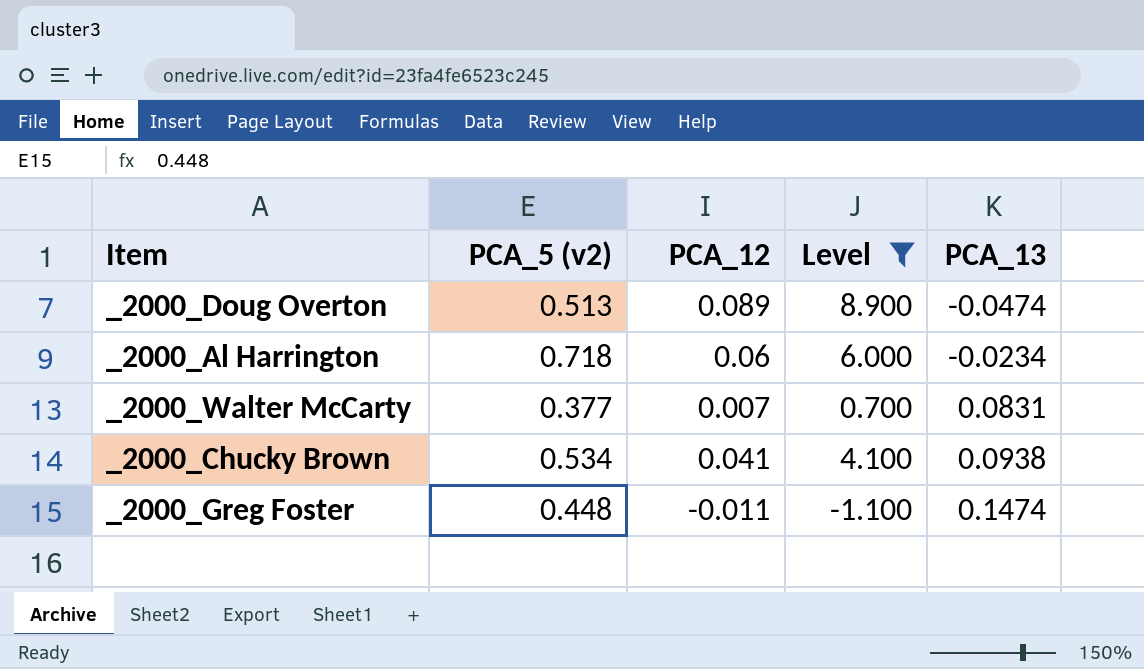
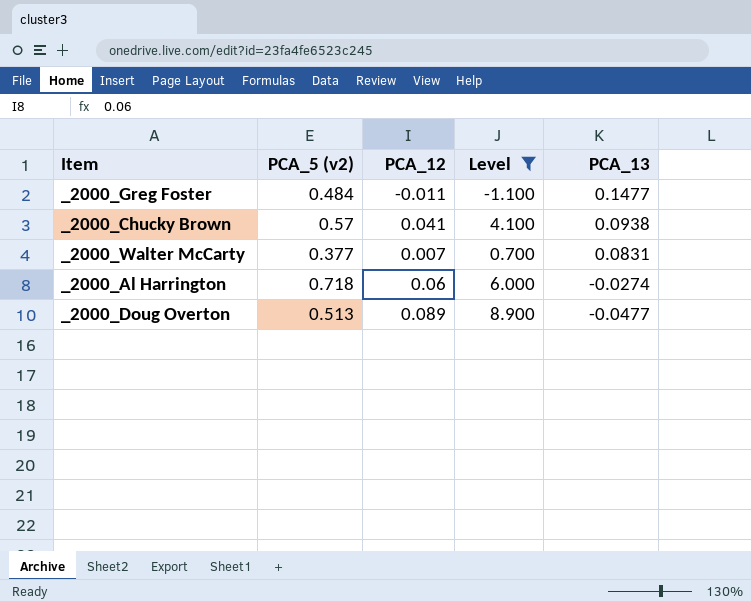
row order: PCA_13 ascending -> PCA_13 descending
_2000_Greg Foster | PCA_5 (v2): 0.448 -> 0.484
_2000_Greg Foster | PCA_13: 0.1474 -> 0.1477
_2000_Chucky Brown | PCA_5 (v2): 0.534 -> 0.57
_2000_Al Harrington | PCA_13: -0.0234 -> -0.0274
_2000_Doug Overton | PCA_13: -0.0474 -> -0.0477

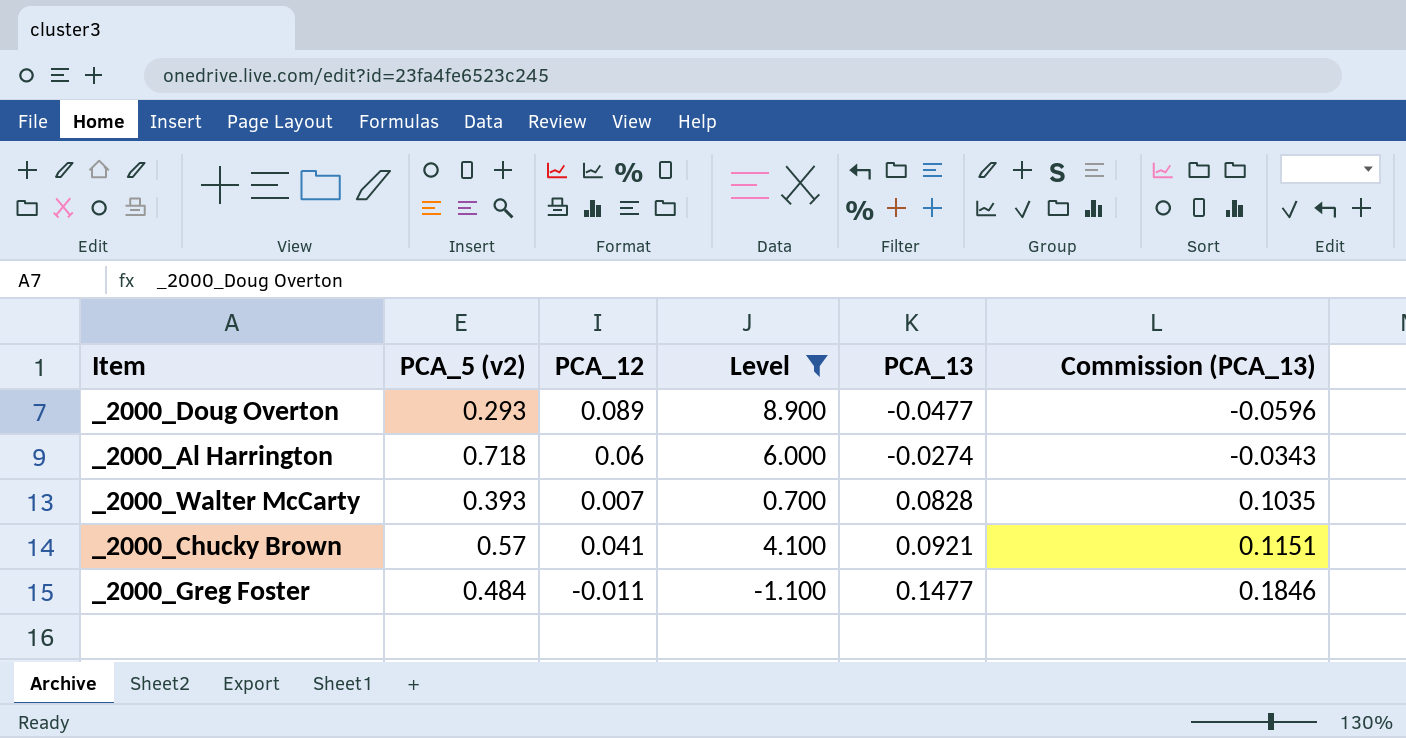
row order: PCA_13 descending -> PCA_13 ascending
column Commission (PCA_13) | formula: none -> [PCA_13] * 1.25
_2000_Doug Overton | PCA_5 (v2): 0.513 -> 0.293
_2000_Walter McCarty | PCA_5 (v2): 0.377 -> 0.393
_2000_Walter McCarty | PCA_13: 0.0831 -> 0.0828
_2000_Chucky Brown | PCA_13: 0.0938 -> 0.0921

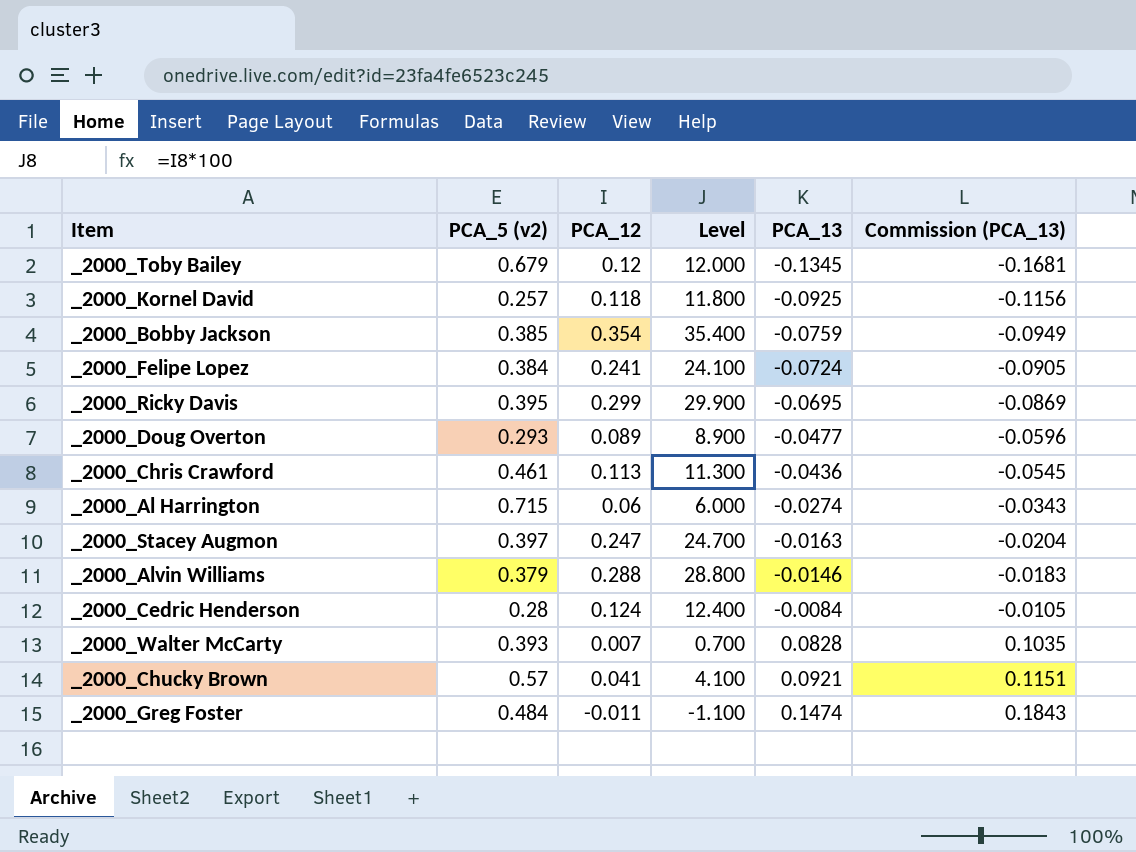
filter: Level <= 8.900 -> none
_2000_Al Harrington | PCA_5 (v2): 0.718 -> 0.715
_2000_Greg Foster | PCA_13: 0.1477 -> 0.1474
_2000_Greg Foster | Commission (PCA_13): 0.1846 -> 0.1843

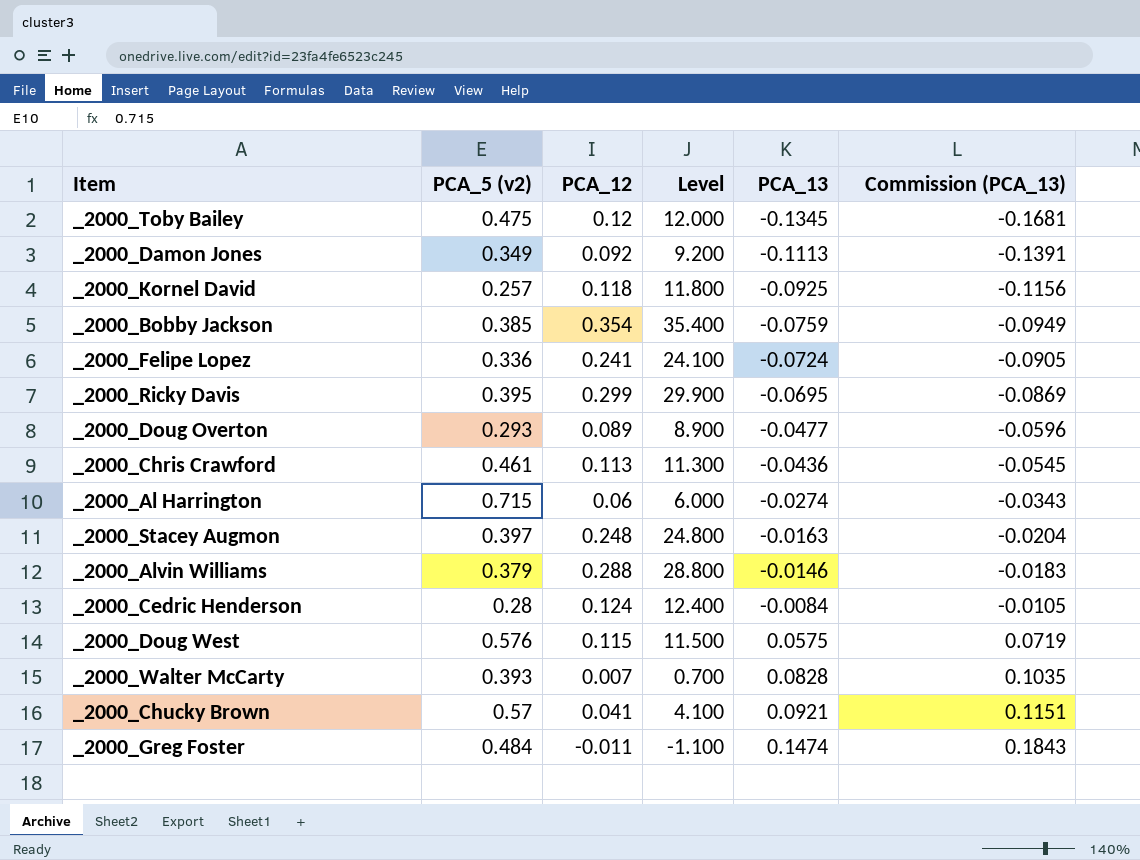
_2000_Toby Bailey | PCA_5 (v2): 0.679 -> 0.475
row _2000_Damon Jones: none -> 0.349 | 0.092 | 9.200 | -0.1113 | -0.1391
_2000_Felipe Lopez | PCA_5 (v2): 0.384 -> 0.336
_2000_Stacey Augmon | PCA_12: 0.247 -> 0.248
_2000_Stacey Augmon | Level: 24.700 -> 24.800
row _2000_Doug West: none -> 0.576 | 0.115 | 11.500 | 0.0575 | 0.0719

